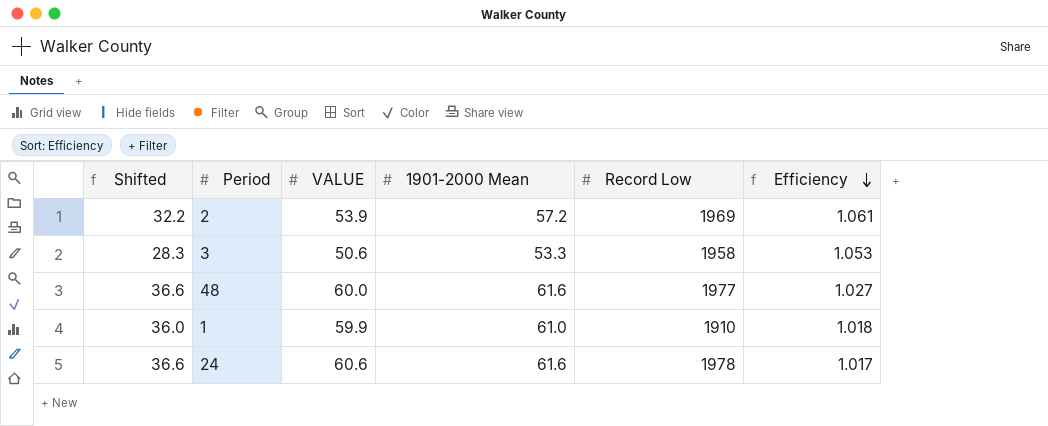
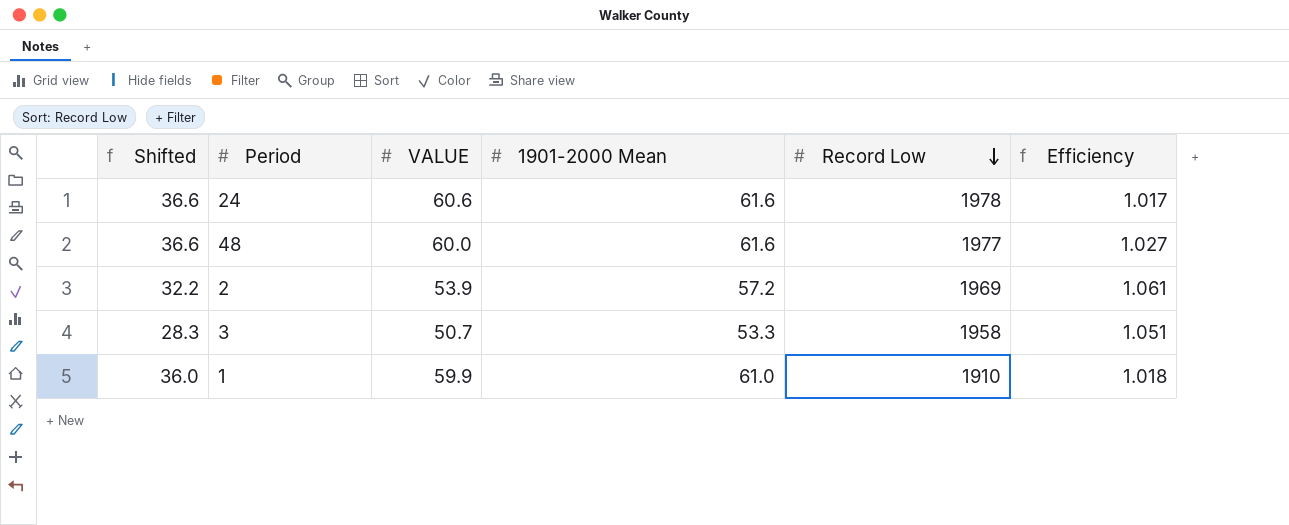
row order: Efficiency descending -> Record Low descending
3 | VALUE: 50.6 -> 50.7
3 | Efficiency: 1.053 -> 1.051

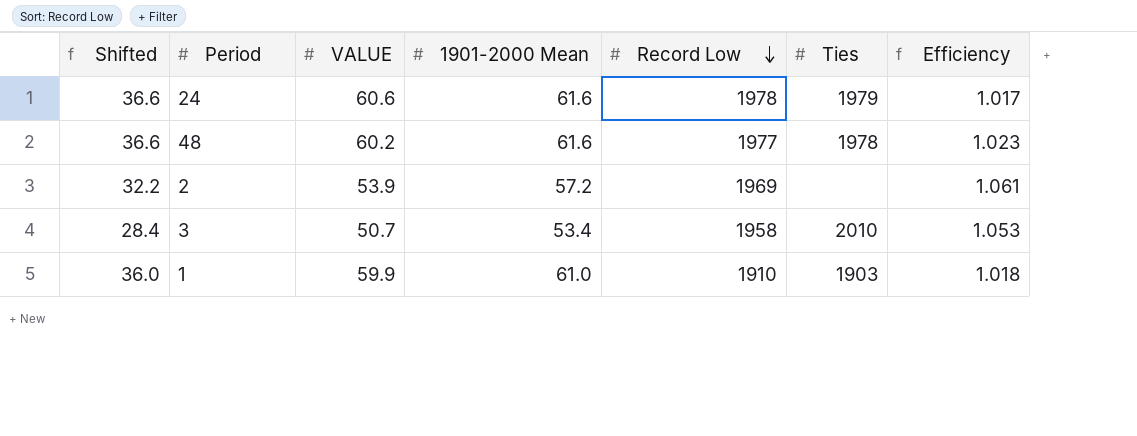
column Ties | position: none -> 6
48 | VALUE: 60.0 -> 60.2
48 | Efficiency: 1.027 -> 1.023
3 | Shifted: 28.3 -> 28.4
3 | 1901-2000 Mean: 53.3 -> 53.4
3 | Efficiency: 1.051 -> 1.053

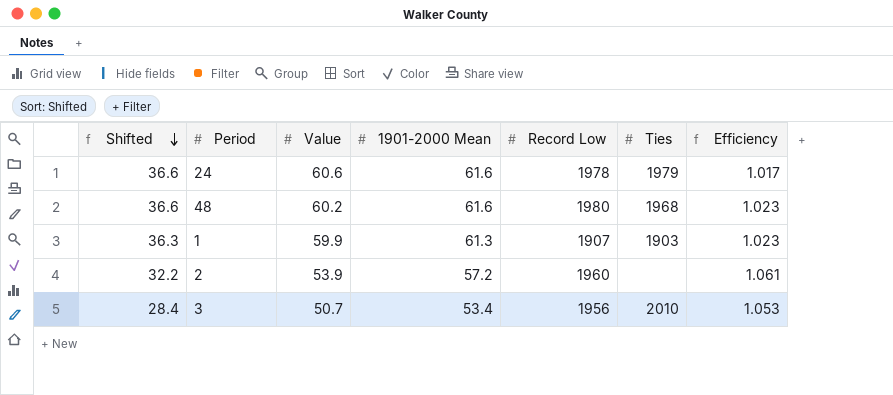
row order: Record Low descending -> Shifted descending
column name: VALUE -> Value
48 | Record Low: 1977 -> 1980
48 | Ties: 1978 -> 1968
1 | Shifted: 36.0 -> 36.3
1 | 1901-2000 Mean: 61.0 -> 61.3
1 | Record Low: 1910 -> 1907
1 | Efficiency: 1.018 -> 1.023
2 | Record Low: 1969 -> 1960
3 | Record Low: 1958 -> 1956

